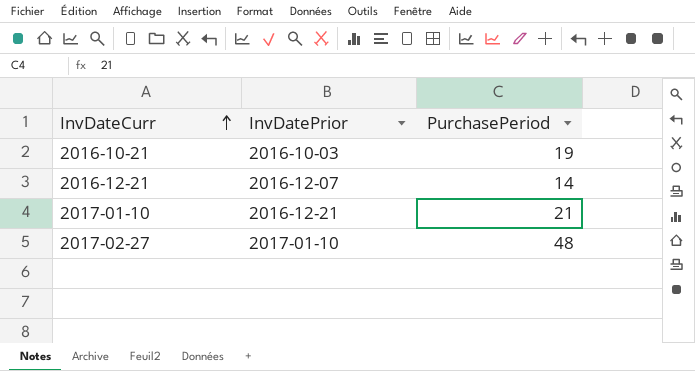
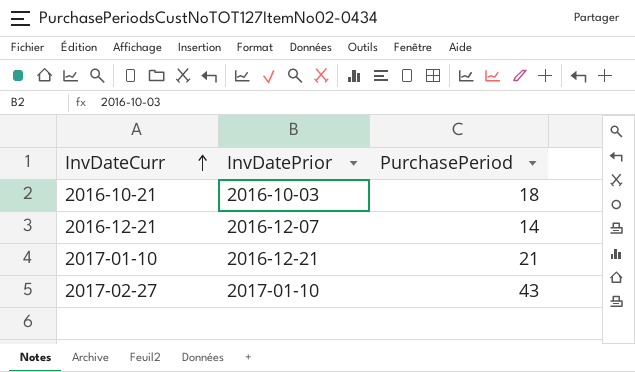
2016-10-21 | PurchasePeriod: 19 -> 18
2017-02-27 | PurchasePeriod: 48 -> 43

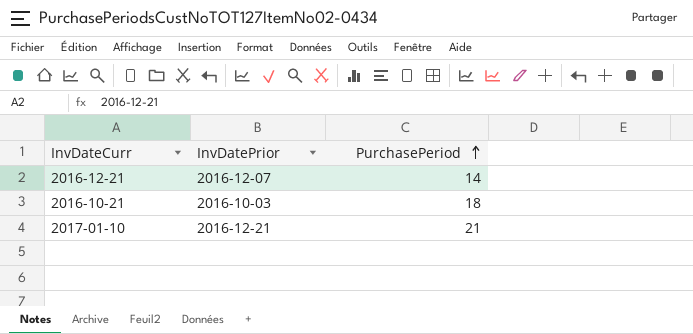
row order: InvDateCurr ascending -> PurchasePeriod ascending
row 2017-02-27: 2017-01-10 | 43 -> none

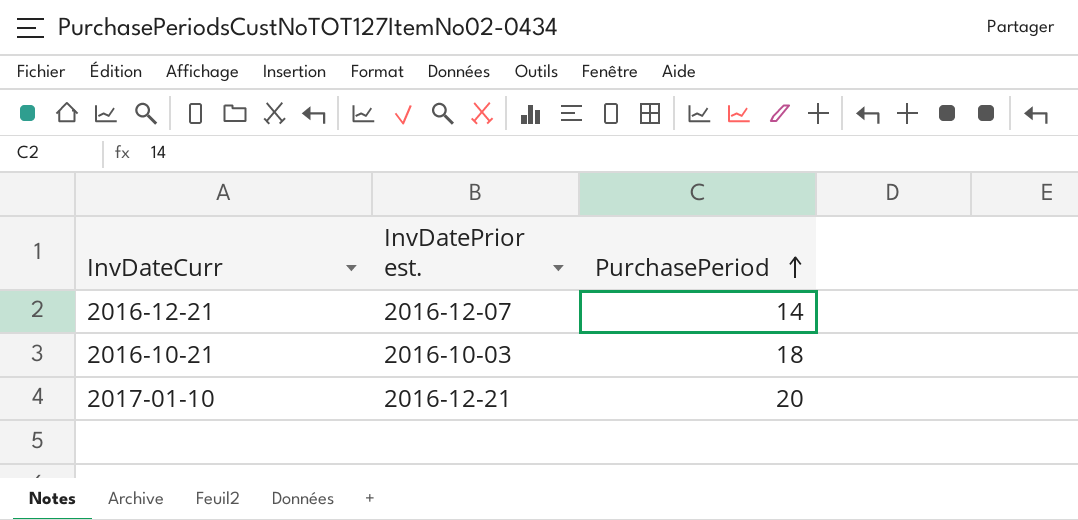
column name: InvDatePrior -> InvDatePrior est.
2017-01-10 | PurchasePeriod: 21 -> 20

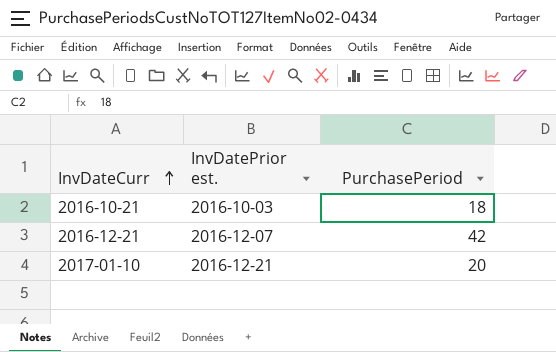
row order: PurchasePeriod ascending -> InvDateCurr ascending
2016-12-21 | PurchasePeriod: 14 -> 42

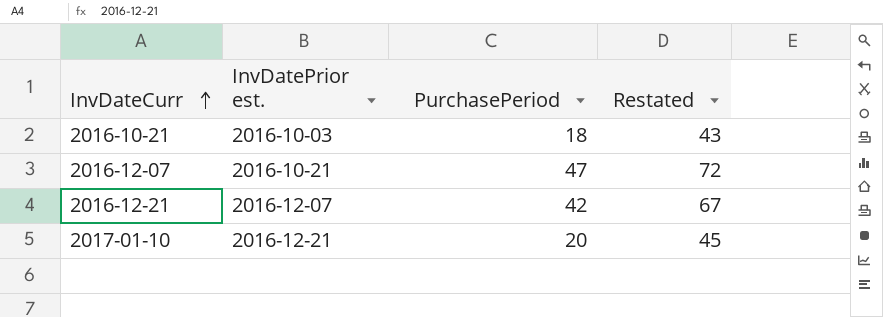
column Restated | formula: none -> [PurchasePeriod] + 25
row 2016-12-07: none -> 2016-10-21 | 47 | 72

